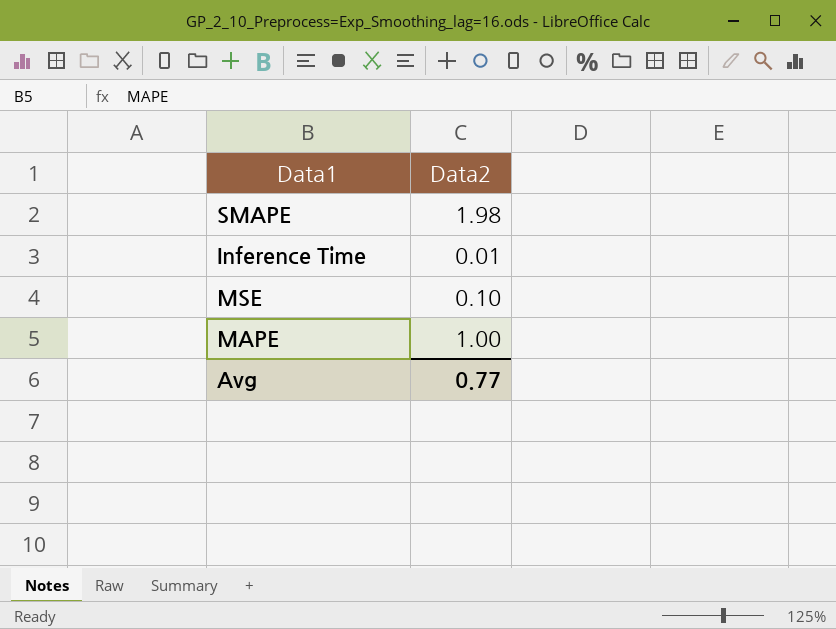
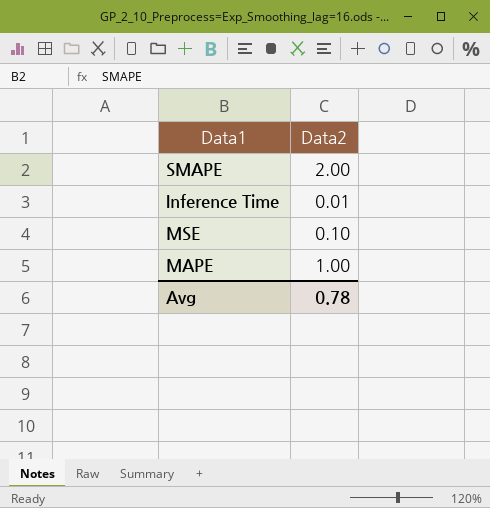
SMAPE | Data2: 1.98 -> 2.00
Avg | Data2: 0.77 -> 0.78

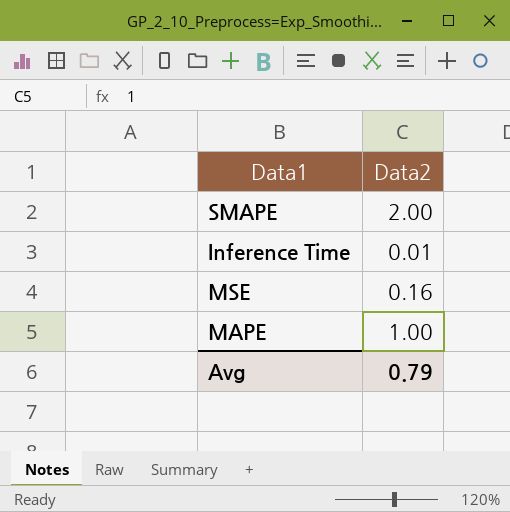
MSE | Data2: 0.10 -> 0.16
Avg | Data2: 0.78 -> 0.79

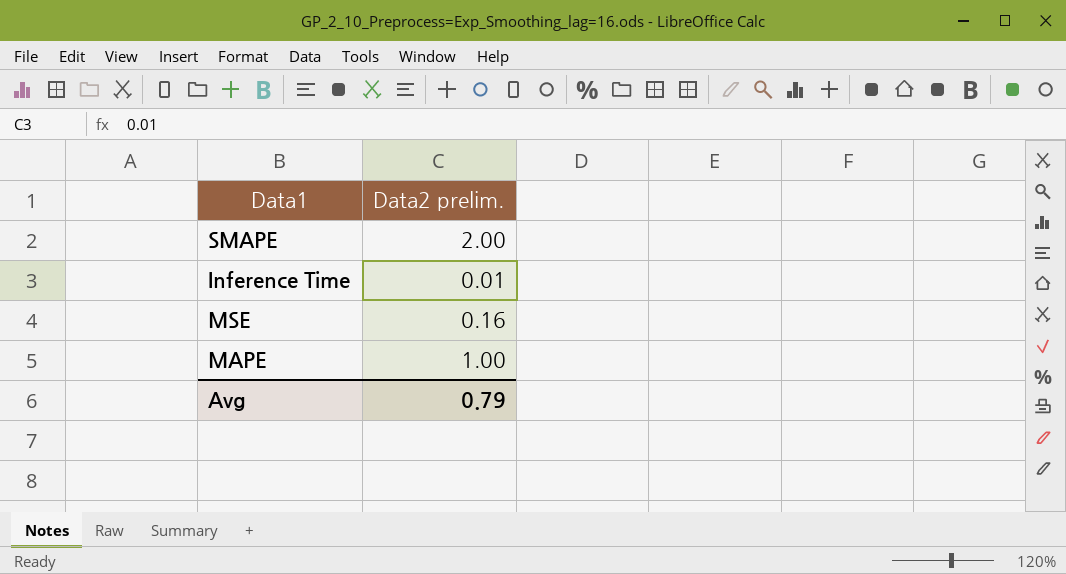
column name: Data2 -> Data2 prelim.

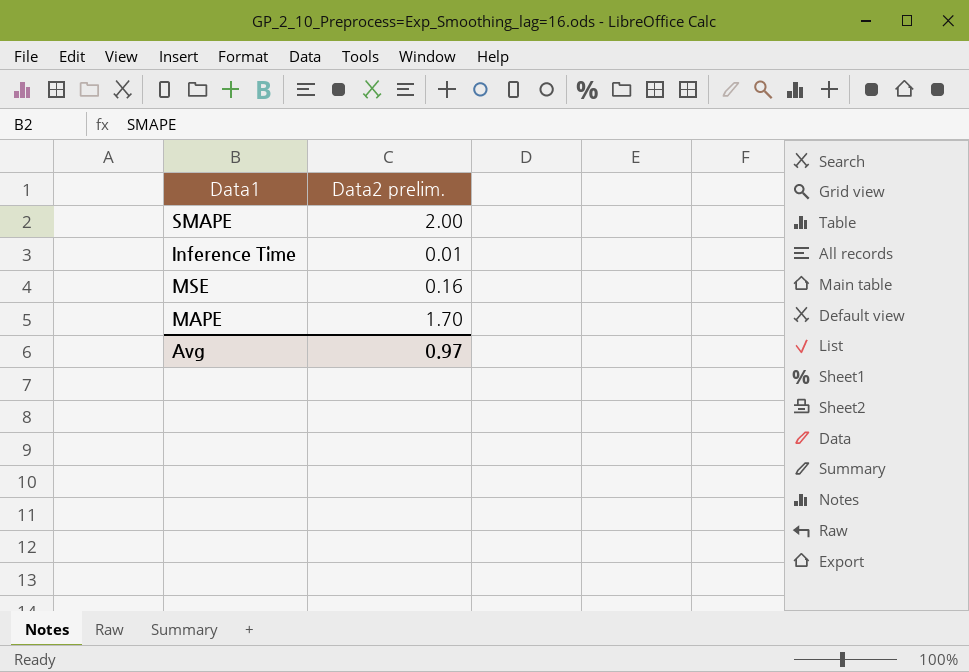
MAPE | Data2 prelim.: 1.00 -> 1.70
Avg | Data2 prelim.: 0.79 -> 0.97

